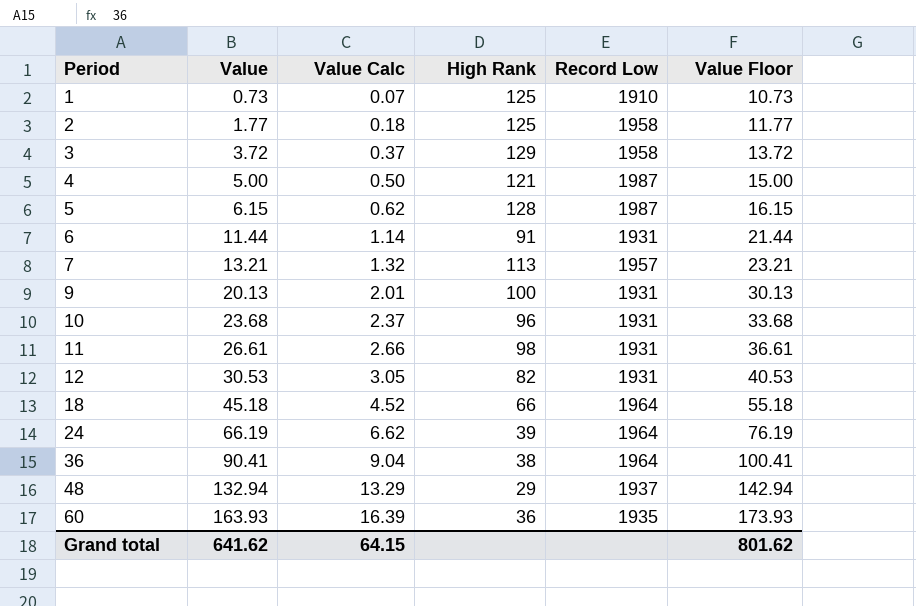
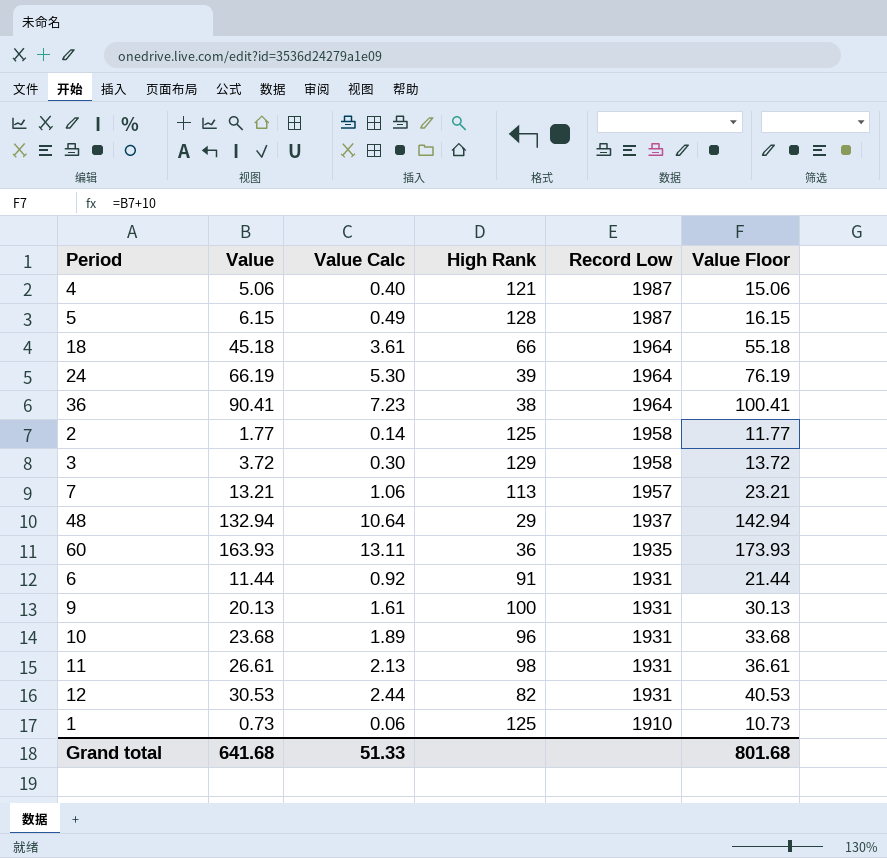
row order: Period ascending -> Record Low descending
column Value Calc | formula: [Value] * 0.1 -> [Value] * 0.08
4 | Value: 5.00 -> 5.06
4 | Value Floor: 15.00 -> 15.06
Grand total | Value: 641.62 -> 641.68
Grand total | Value Calc: 64.15 -> 51.33
Grand total | Value Floor: 801.62 -> 801.68

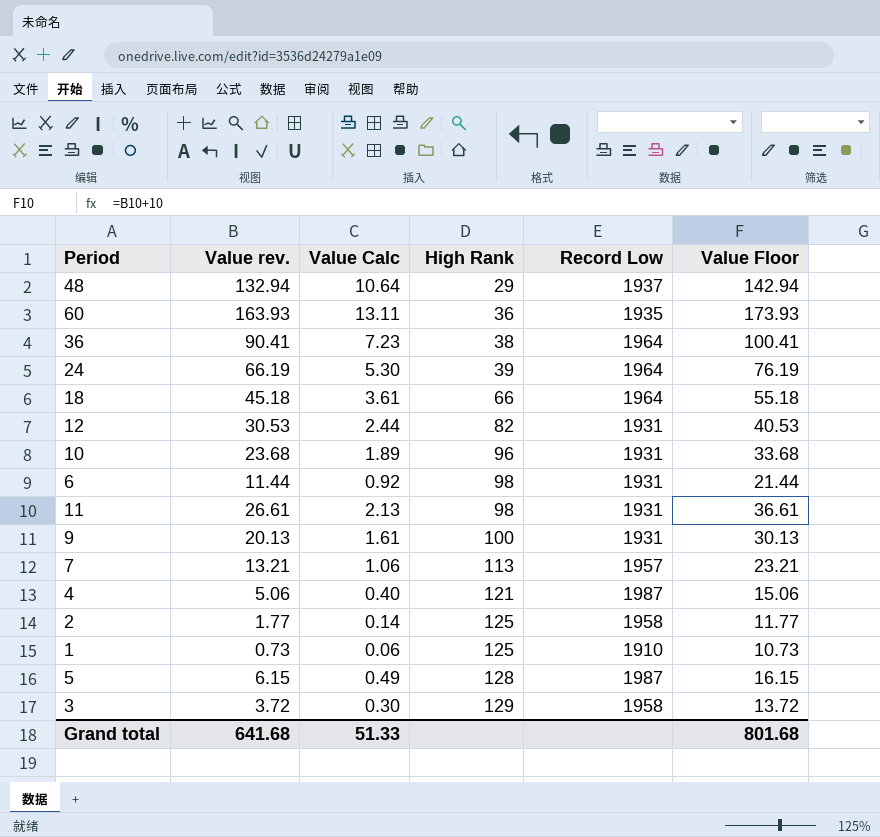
row order: Record Low descending -> High Rank ascending
column name: Value -> Value rev.
6 | High Rank: 91 -> 98

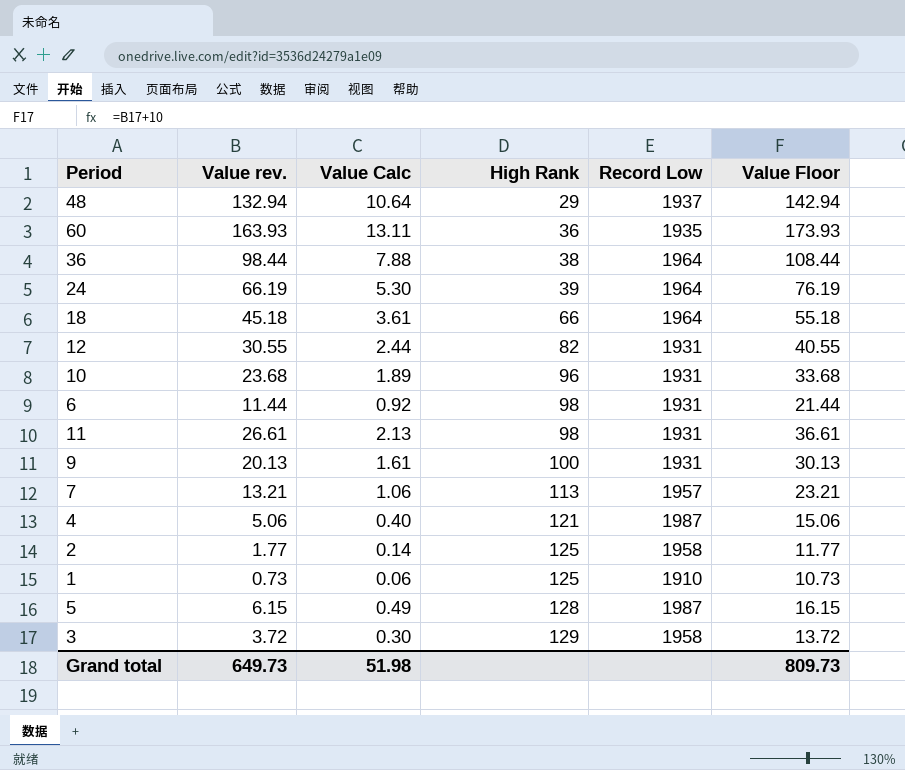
36 | Value rev.: 90.41 -> 98.44
36 | Value Calc: 7.23 -> 7.88
36 | Value Floor: 100.41 -> 108.44
12 | Value rev.: 30.53 -> 30.55
12 | Value Floor: 40.53 -> 40.55
Grand total | Value rev.: 641.68 -> 649.73
Grand total | Value Calc: 51.33 -> 51.98
Grand total | Value Floor: 801.68 -> 809.73

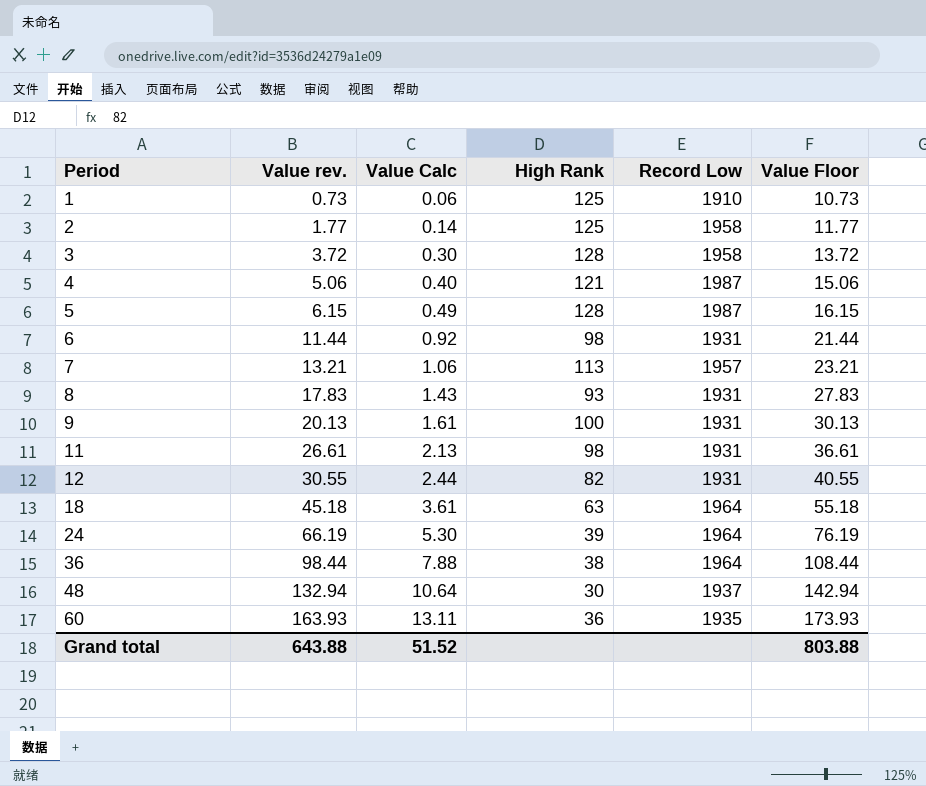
row order: High Rank ascending -> Period ascending
row 10: 23.68 | 1.89 | 96 | 1931 | 33.68 -> none
3 | High Rank: 129 -> 128
row 8: none -> 17.83 | 1.43 | 93 | 1931 | 27.83
18 | High Rank: 66 -> 63
48 | High Rank: 29 -> 30
Grand total | Value rev.: 649.73 -> 643.88
Grand total | Value Calc: 51.98 -> 51.52
Grand total | Value Floor: 809.73 -> 803.88

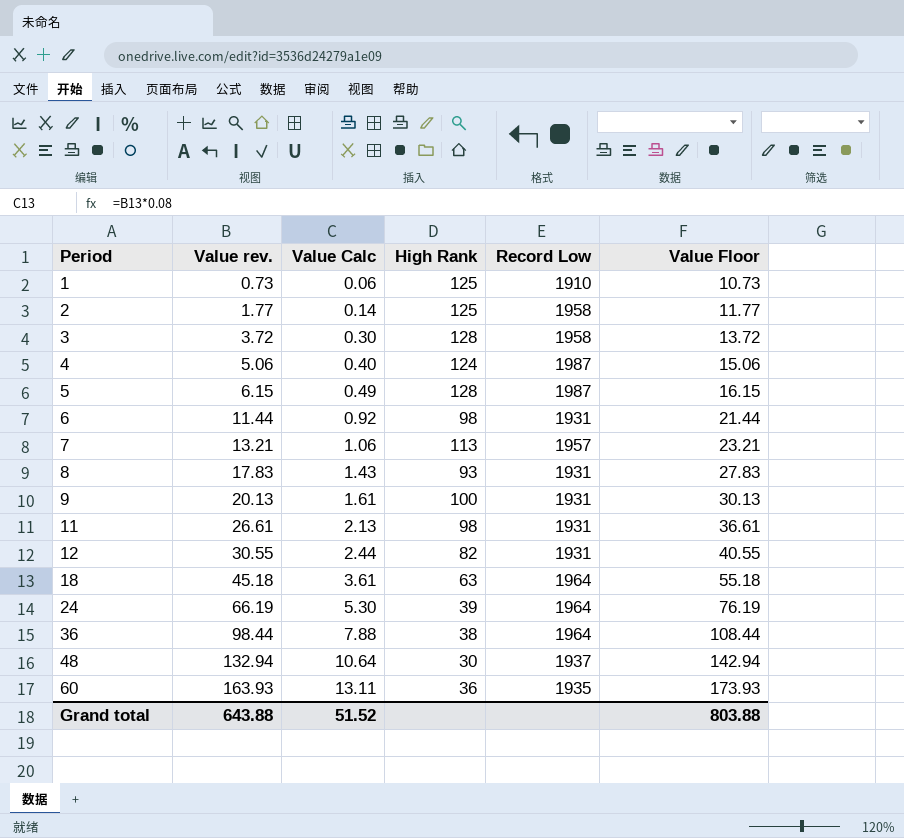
4 | High Rank: 121 -> 124

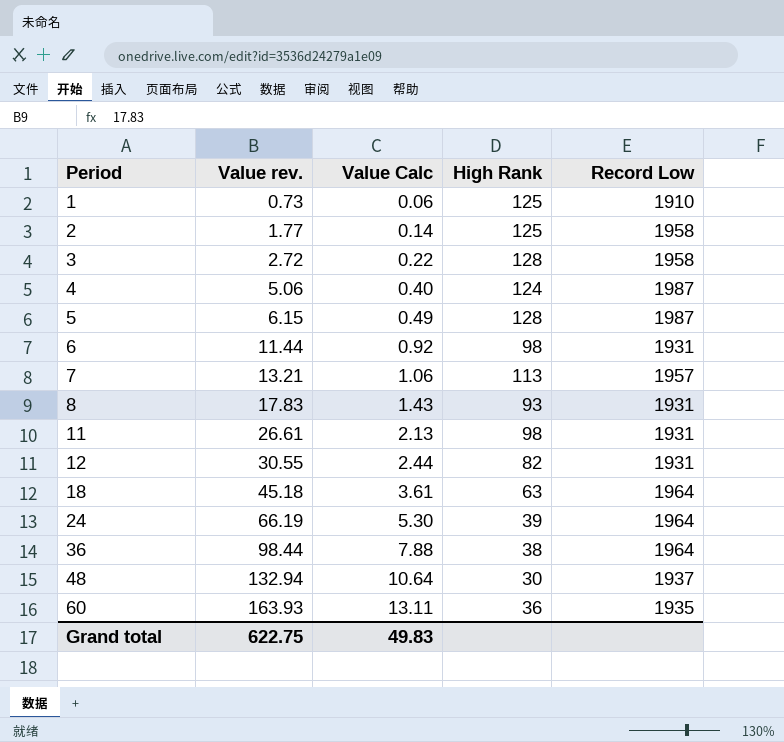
column Value Floor | formula: [Value rev.] + 10 -> none
row 9: 20.13 | 1.61 | 100 | 1931 | 30.13 -> none
3 | Value rev.: 3.72 -> 2.72
3 | Value Calc: 0.30 -> 0.22
Grand total | Value rev.: 643.88 -> 622.75
Grand total | Value Calc: 51.52 -> 49.83

